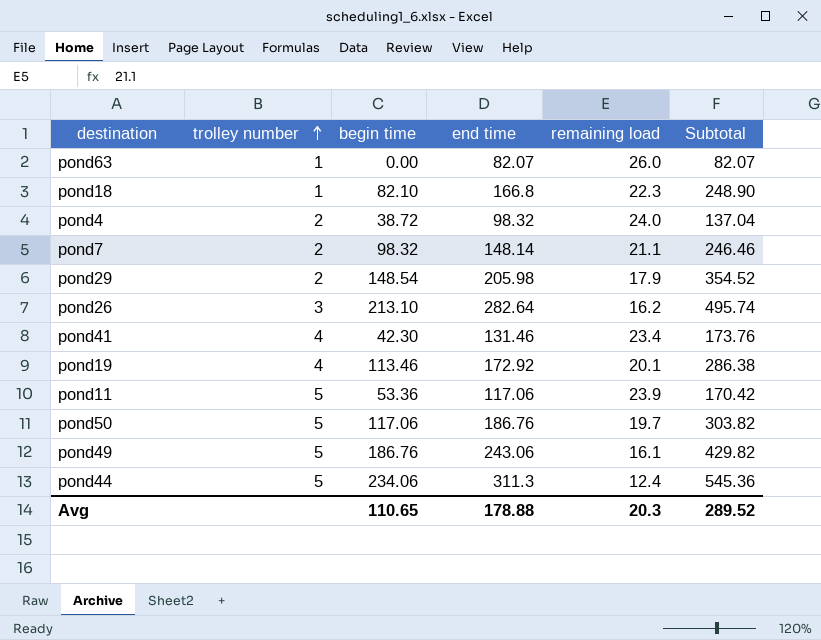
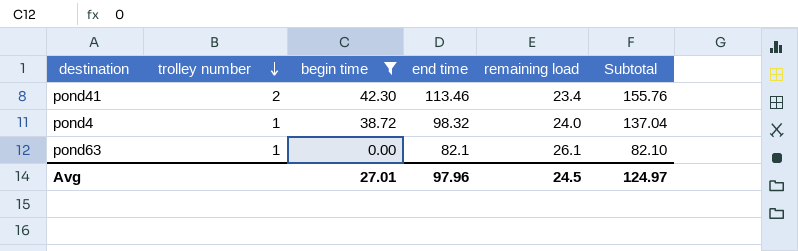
filter: none -> begin time <= 42.30
row order: trolley number ascending -> trolley number descending
pond41 | trolley number: 4 -> 2
pond41 | end time: 131.46 -> 113.46
pond41 | Subtotal: 173.76 -> 155.76
pond4 | trolley number: 2 -> 1
pond63 | end time: 82.07 -> 82.1
pond63 | remaining load: 26.0 -> 26.1
pond63 | Subtotal: 82.07 -> 82.10
Avg | begin time: 110.65 -> 27.01
Avg | end time: 178.88 -> 97.96
Avg | remaining load: 20.3 -> 24.5
Avg | Subtotal: 289.52 -> 124.97

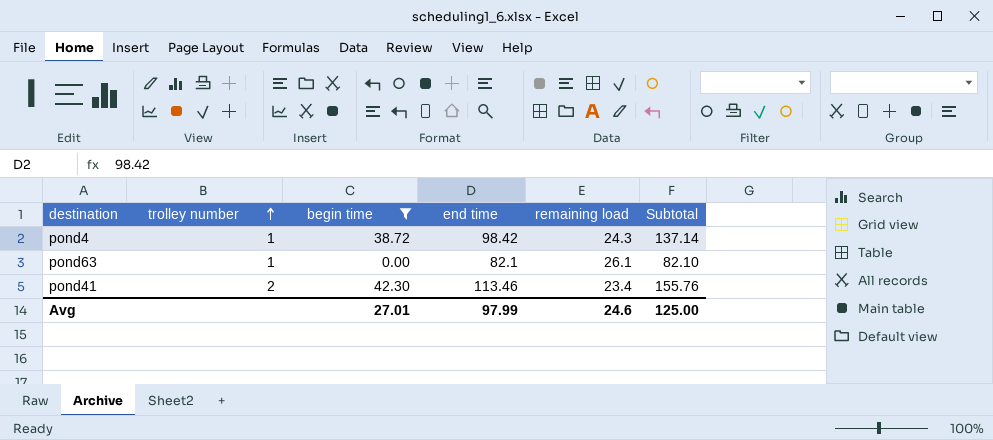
row order: trolley number descending -> trolley number ascending
pond4 | end time: 98.32 -> 98.42
pond4 | remaining load: 24.0 -> 24.3
pond4 | Subtotal: 137.04 -> 137.14
Avg | end time: 97.96 -> 97.99
Avg | remaining load: 24.5 -> 24.6
Avg | Subtotal: 124.97 -> 125.00

